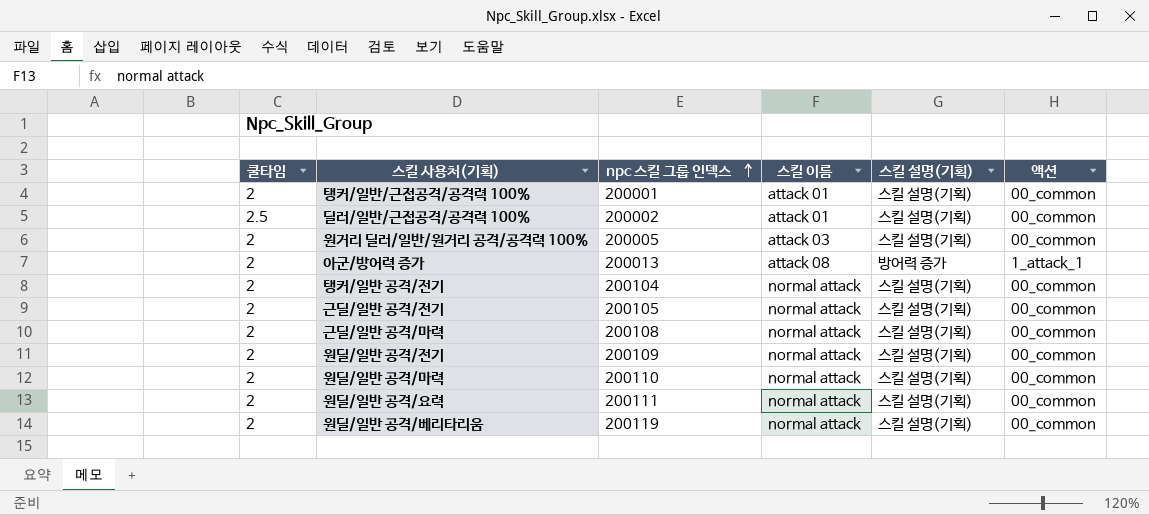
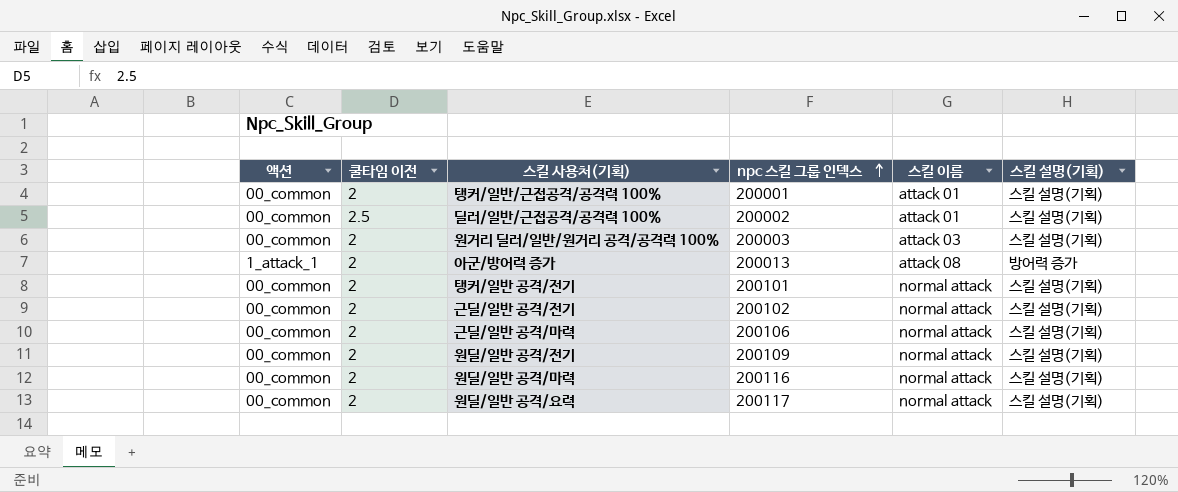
column 액션 | position: 6 -> 1
column name: 쿨타임 -> 쿨타임 이전
row 원딜/일반 공격/베리타리움: 2 | 200119 | normal attack | 스킬 설명(기획) | 00_common -> none
원거리 딜러/일반/원거리 공격/공격력 100% | npc 스킬 그룹 인덱스: 200005 -> 200003
탱커/일반 공격/전기 | npc 스킬 그룹 인덱스: 200104 -> 200101
근딜/일반 공격/전기 | npc 스킬 그룹 인덱스: 200105 -> 200102
근딜/일반 공격/마력 | npc 스킬 그룹 인덱스: 200108 -> 200106
원딜/일반 공격/마력 | npc 스킬 그룹 인덱스: 200110 -> 200116
원딜/일반 공격/요력 | npc 스킬 그룹 인덱스: 200111 -> 200117

